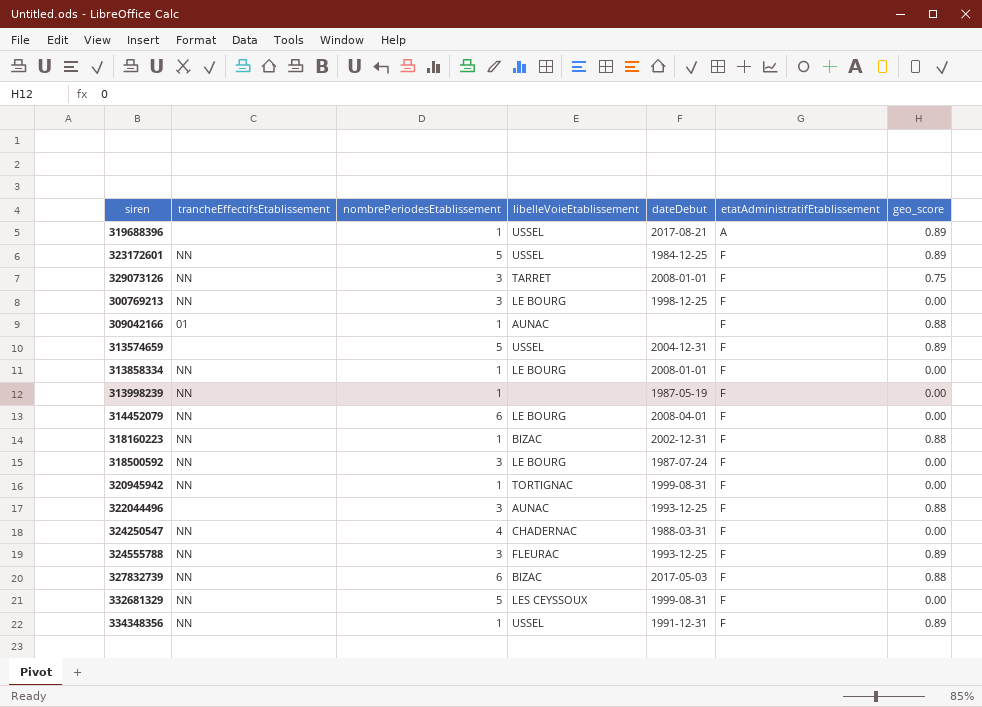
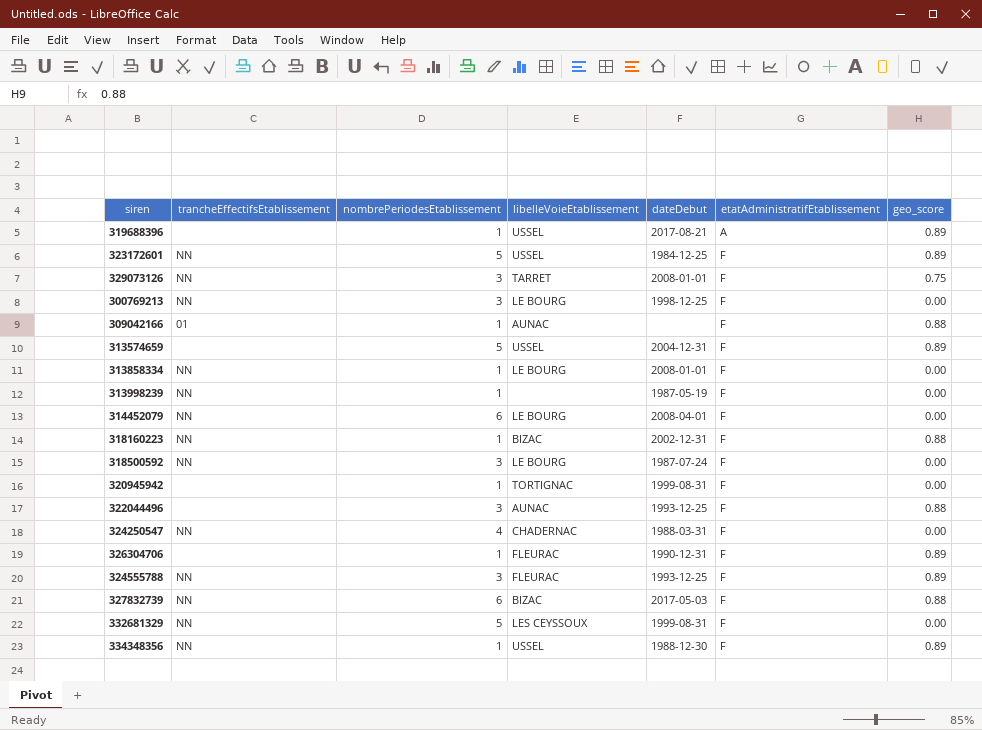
320945942 | trancheEffectifsEtablissement: NN -> none
row 326304706: none -> none | 1 | FLEURAC | 1990-12-31 | F | 0.89
334348356 | dateDebut: 1991-12-31 -> 1988-12-30

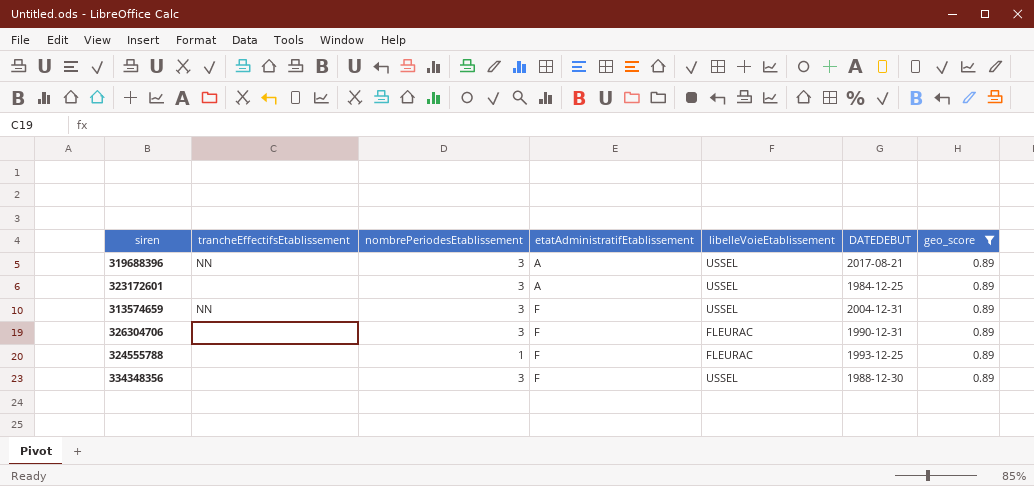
filter: none -> geo_score = 0.89
column etatAdministratifEtablissement | position: 6 -> 4
column name: dateDebut -> DATEDEBUT
319688396 | trancheEffectifsEtablissement: none -> NN
319688396 | nombrePeriodesEtablissement: 1 -> 3
323172601 | trancheEffectifsEtablissement: NN -> none
323172601 | nombrePeriodesEtablissement: 5 -> 3
323172601 | etatAdministratifEtablissement: F -> A
313574659 | trancheEffectifsEtablissement: none -> NN
313574659 | nombrePeriodesEtablissement: 5 -> 3
326304706 | nombrePeriodesEtablissement: 1 -> 3
324555788 | trancheEffectifsEtablissement: NN -> none
324555788 | nombrePeriodesEtablissement: 3 -> 1
334348356 | trancheEffectifsEtablissement: NN -> none
334348356 | nombrePeriodesEtablissement: 1 -> 3

